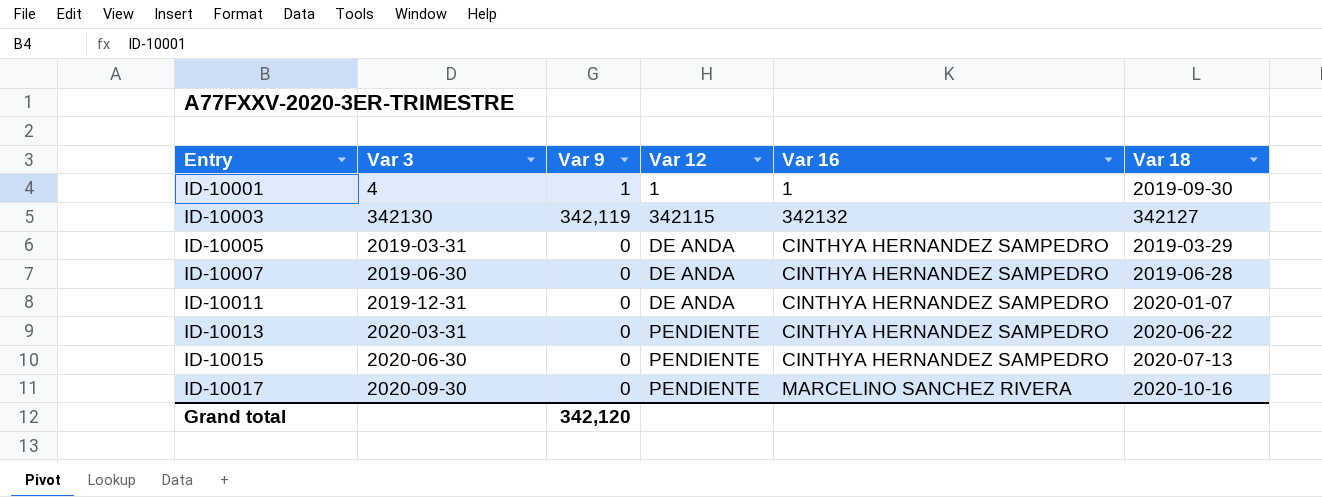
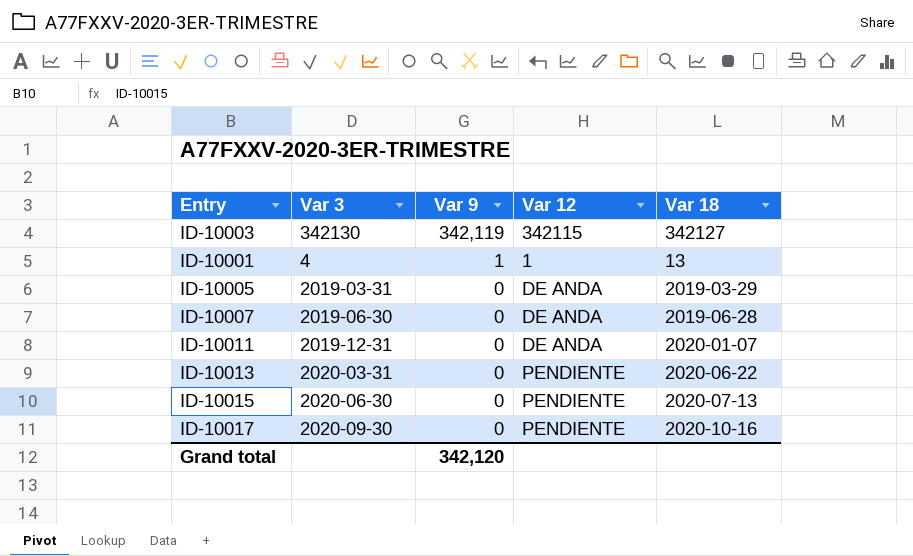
row order: Entry ascending -> Var 9 descending
column Var 16 | position: 5 -> none
ID-10001 | Var 18: 2019-09-30 -> 13

